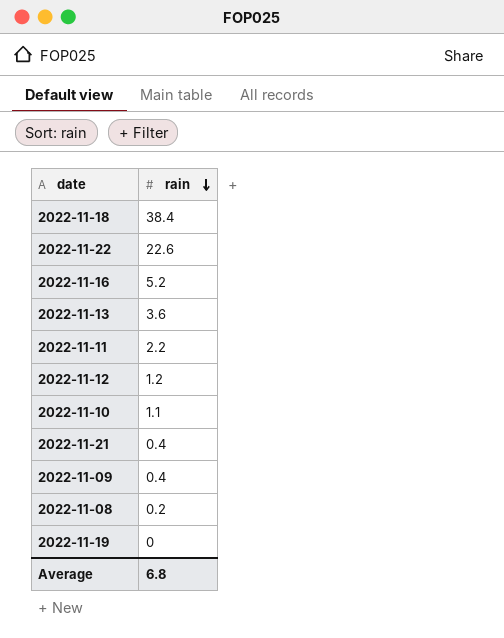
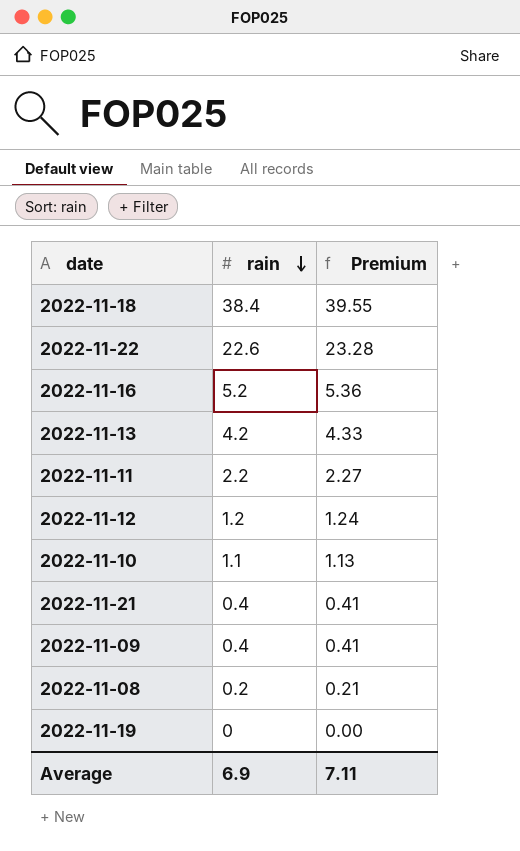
column Premium | formula: none -> [rain] * 1.03
2022-11-13 | rain: 3.6 -> 4.2
Average | rain: 6.8 -> 6.9

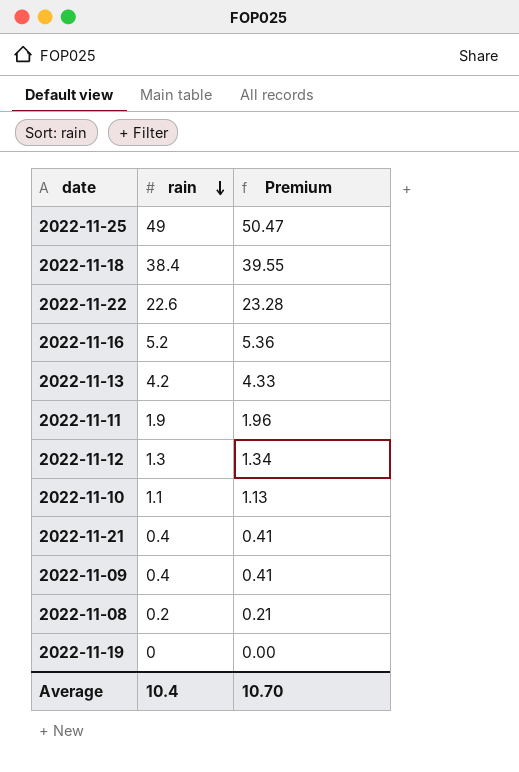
row 2022-11-25: none -> 49 | 50.47
2022-11-11 | rain: 2.2 -> 1.9
2022-11-11 | Premium: 2.27 -> 1.96
2022-11-12 | rain: 1.2 -> 1.3
2022-11-12 | Premium: 1.24 -> 1.34
Average | rain: 6.9 -> 10.4
Average | Premium: 7.11 -> 10.70

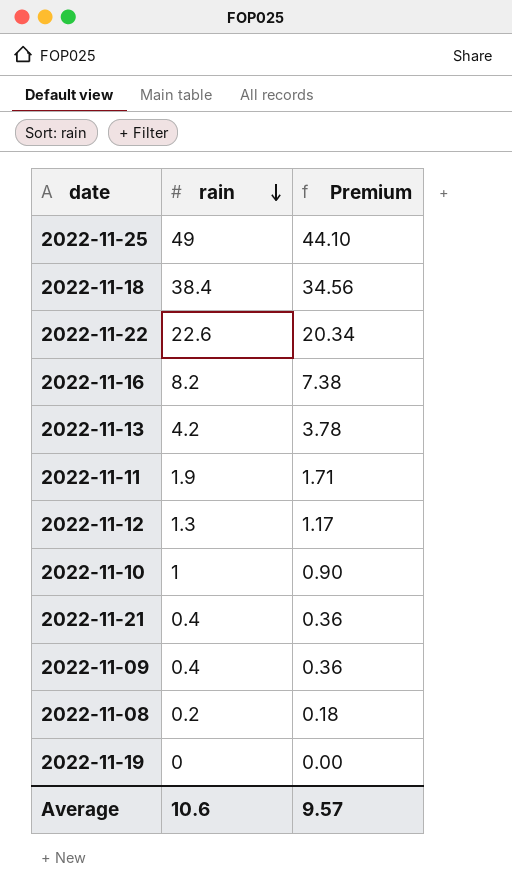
column Premium | formula: [rain] * 1.03 -> [rain] * 0.9
2022-11-16 | rain: 5.2 -> 8.2
2022-11-10 | rain: 1.1 -> 1
Average | rain: 10.4 -> 10.6
Average | Premium: 10.70 -> 9.57

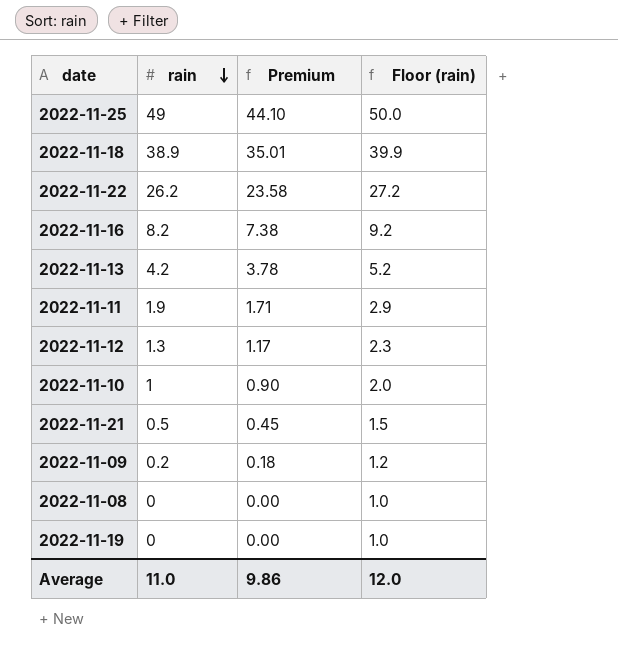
column Floor (rain) | formula: none -> [rain] + 1
2022-11-18 | rain: 38.4 -> 38.9
2022-11-18 | Premium: 34.56 -> 35.01
2022-11-22 | rain: 22.6 -> 26.2
2022-11-22 | Premium: 20.34 -> 23.58
2022-11-21 | rain: 0.4 -> 0.5
2022-11-21 | Premium: 0.36 -> 0.45
2022-11-09 | rain: 0.4 -> 0.2
2022-11-09 | Premium: 0.36 -> 0.18
2022-11-08 | rain: 0.2 -> 0
2022-11-08 | Premium: 0.18 -> 0.00
Average | rain: 10.6 -> 11.0
Average | Premium: 9.57 -> 9.86

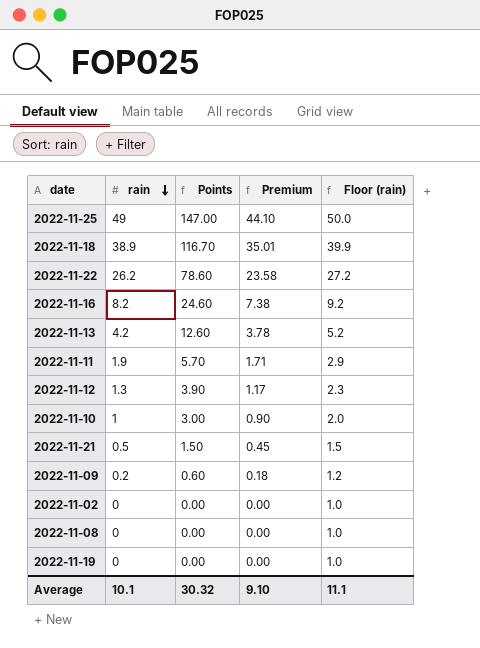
column Points | formula: none -> [rain] * 3
row 2022-11-02: none -> 0 | 0.00 | 0.00 | 1.0
Average | rain: 11.0 -> 10.1
Average | Premium: 9.86 -> 9.10
Average | Floor (rain): 12.0 -> 11.1

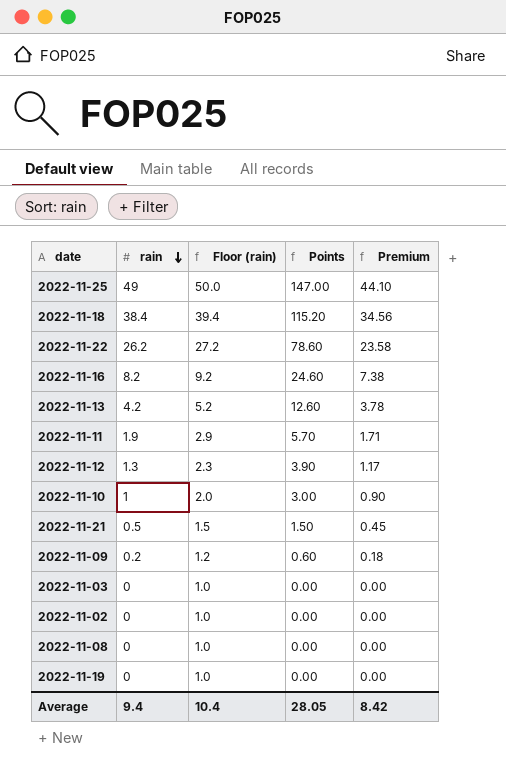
column Floor (rain) | position: 5 -> 3
2022-11-18 | rain: 38.9 -> 38.4
2022-11-18 | Floor (rain): 39.9 -> 39.4
2022-11-18 | Points: 116.70 -> 115.20
2022-11-18 | Premium: 35.01 -> 34.56
row 2022-11-03: none -> 0 | 1.0 | 0.00 | 0.00
Average | rain: 10.1 -> 9.4
Average | Floor (rain): 11.1 -> 10.4
Average | Points: 30.32 -> 28.05
Average | Premium: 9.10 -> 8.42

